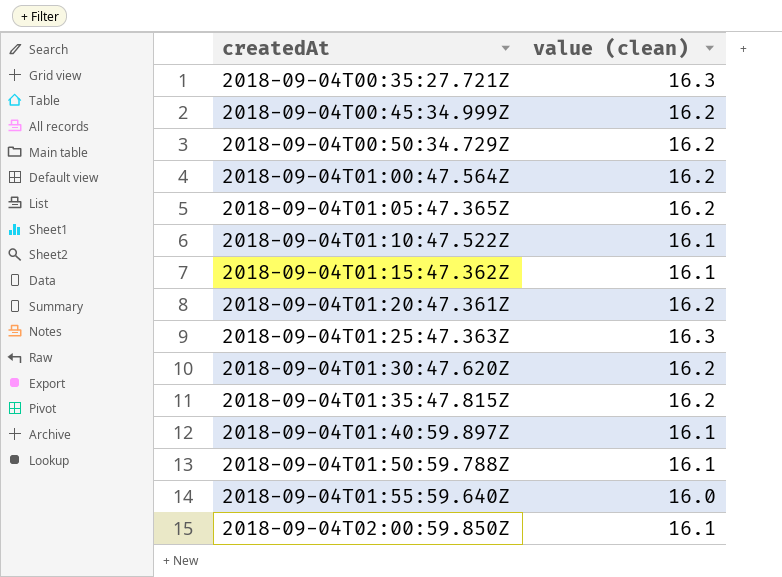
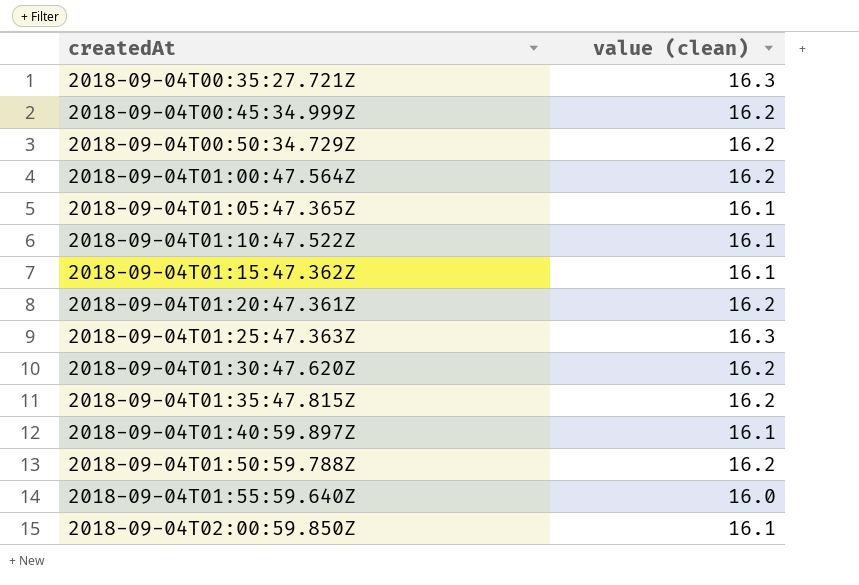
2018-09-04T01:05:47.365Z | value (clean): 16.2 -> 16.1
2018-09-04T01:50:59.788Z | value (clean): 16.1 -> 16.2

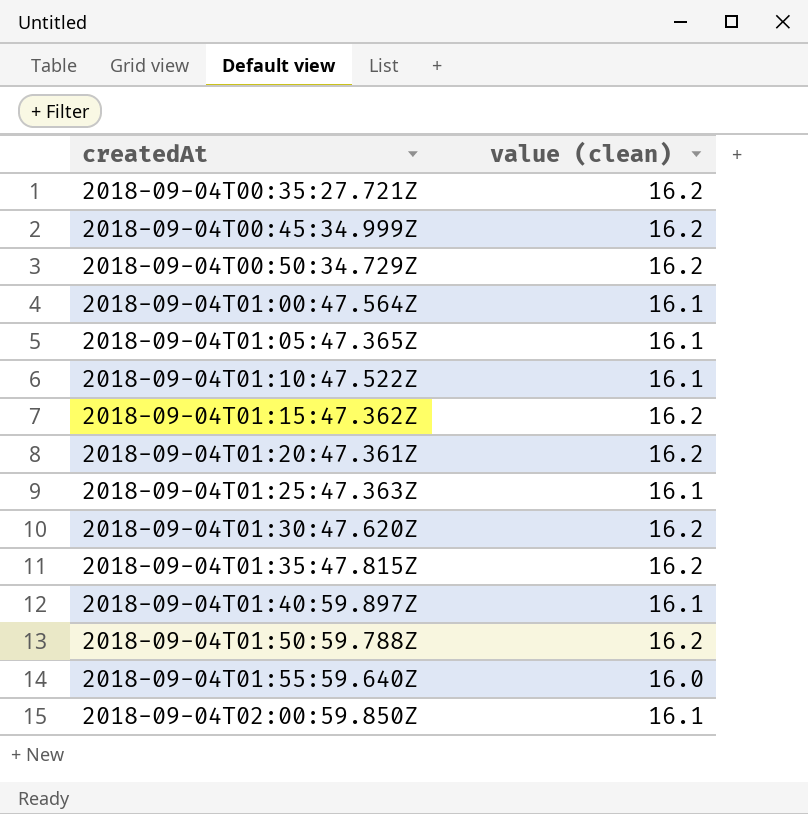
2018-09-04T00:35:27.721Z | value (clean): 16.3 -> 16.2
2018-09-04T01:00:47.564Z | value (clean): 16.2 -> 16.1
2018-09-04T01:15:47.362Z | value (clean): 16.1 -> 16.2
2018-09-04T01:25:47.363Z | value (clean): 16.3 -> 16.1

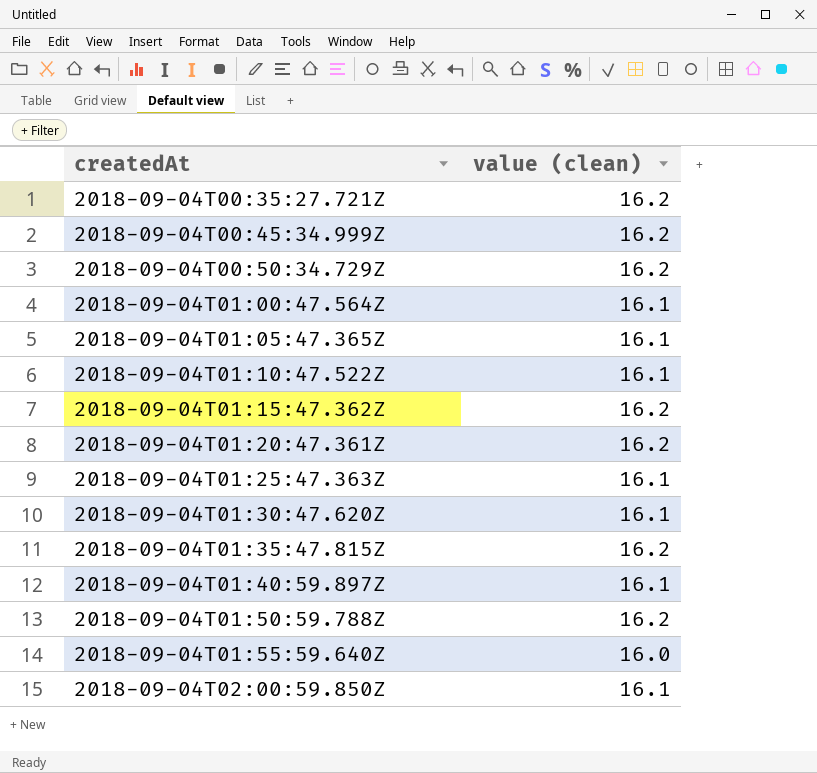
2018-09-04T01:30:47.620Z | value (clean): 16.2 -> 16.1

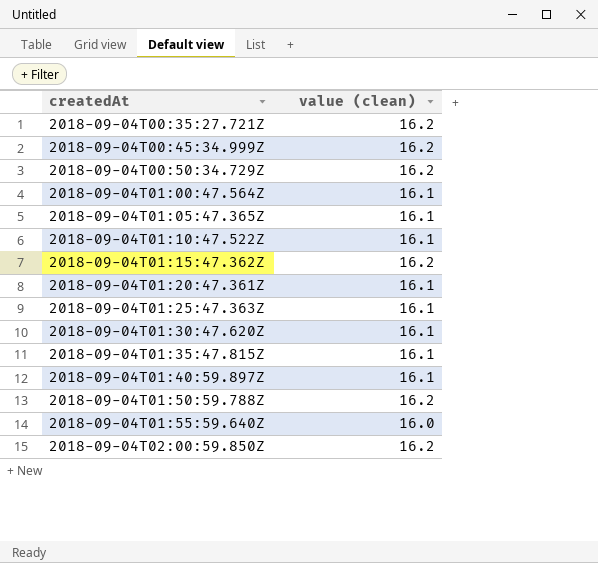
2018-09-04T01:20:47.361Z | value (clean): 16.2 -> 16.1
2018-09-04T01:35:47.815Z | value (clean): 16.2 -> 16.1
2018-09-04T02:00:59.850Z | value (clean): 16.1 -> 16.2

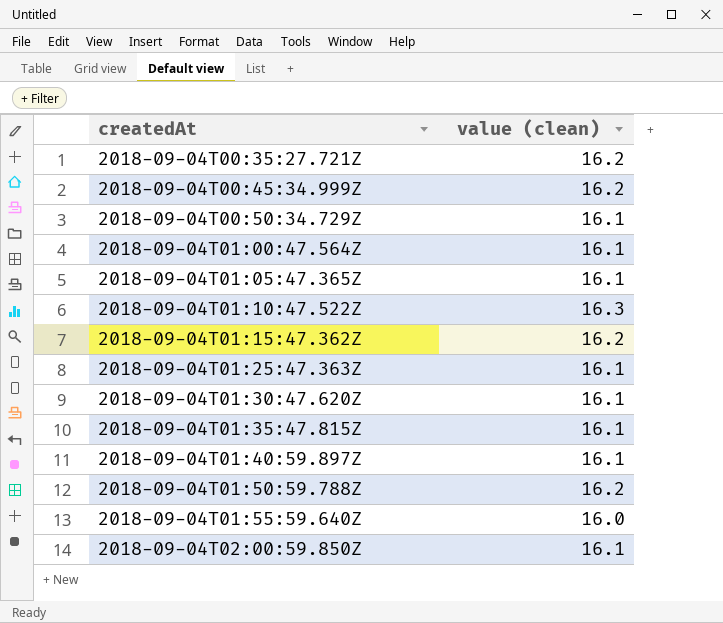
row 2018-09-04T01:20:47.361Z: 16.1 -> none
2018-09-04T00:50:34.729Z | value (clean): 16.2 -> 16.1
2018-09-04T01:10:47.522Z | value (clean): 16.1 -> 16.3
2018-09-04T02:00:59.850Z | value (clean): 16.2 -> 16.1

